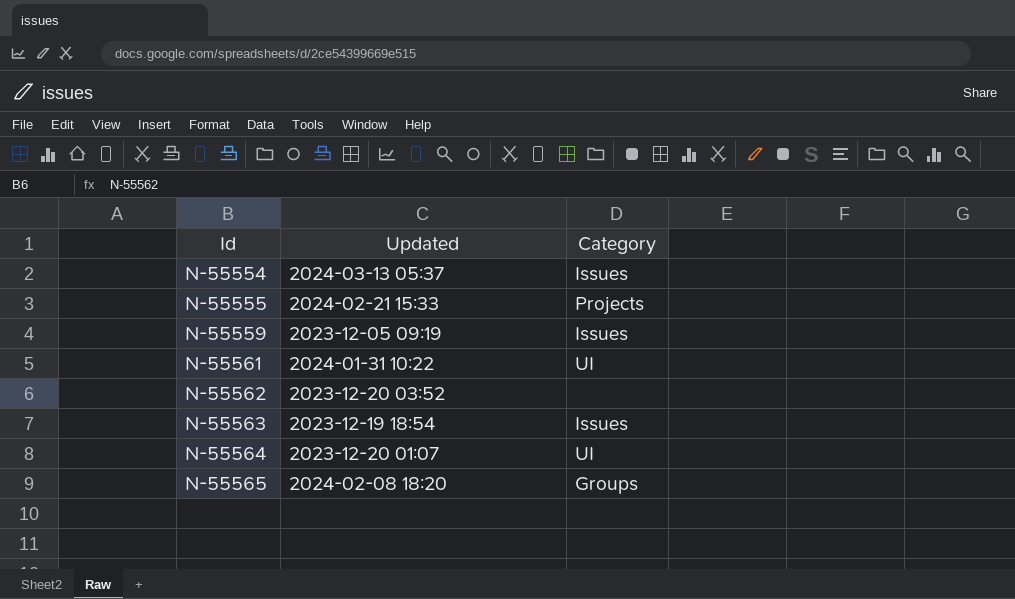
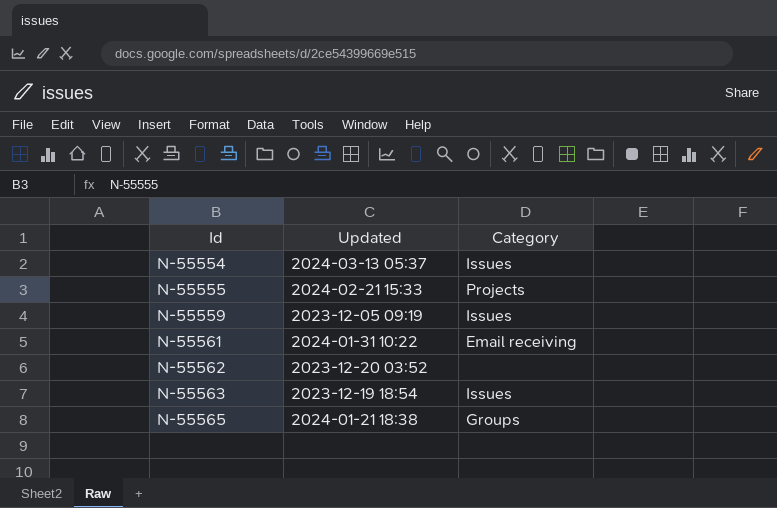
row N-55564: 2023-12-20 01:07 | UI -> none
N-55561 | Category: UI -> Email receiving
N-55565 | Updated: 2024-02-08 18:20 -> 2024-01-21 18:38

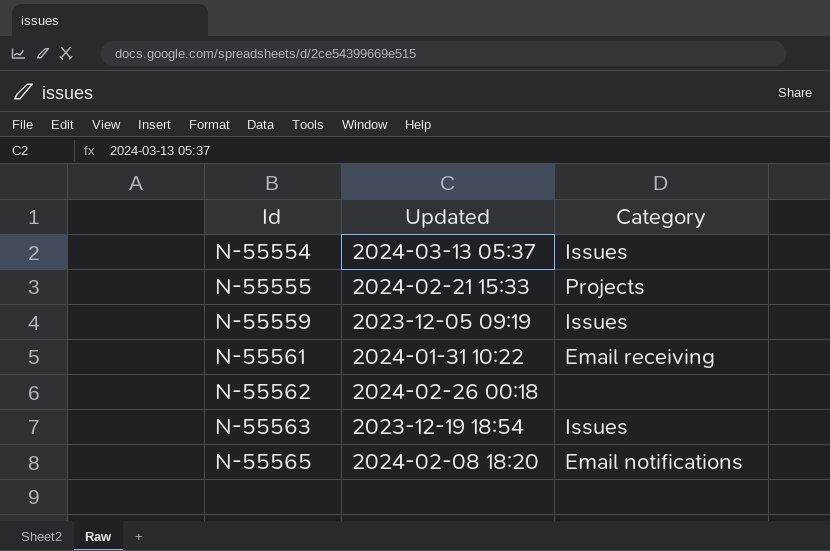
N-55562 | Updated: 2023-12-20 03:52 -> 2024-02-26 00:18
N-55565 | Updated: 2024-01-21 18:38 -> 2024-02-08 18:20
N-55565 | Category: Groups -> Email notifications

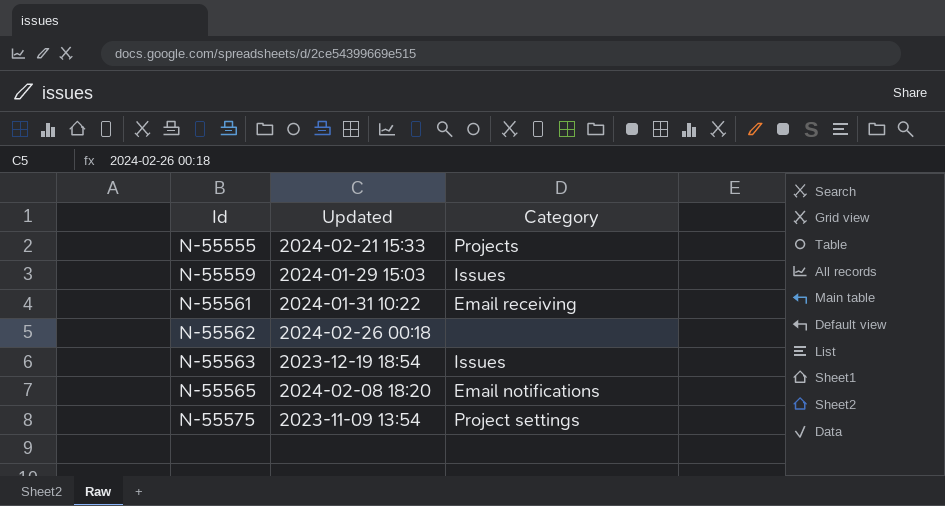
row N-55554: 2024-03-13 05:37 | Issues -> none
N-55559 | Updated: 2023-12-05 09:19 -> 2024-01-29 15:03
row N-55575: none -> 2023-11-09 13:54 | Project settings

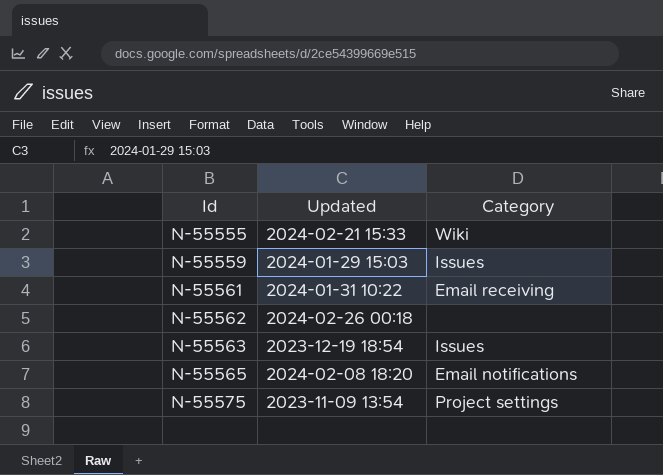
N-55555 | Category: Projects -> Wiki

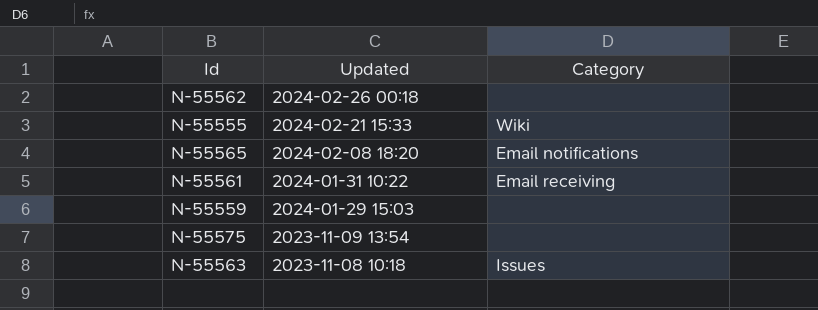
row order: Id ascending -> Updated descending
N-55559 | Category: Issues -> none
N-55575 | Category: Project settings -> none
N-55563 | Updated: 2023-12-19 18:54 -> 2023-11-08 10:18

